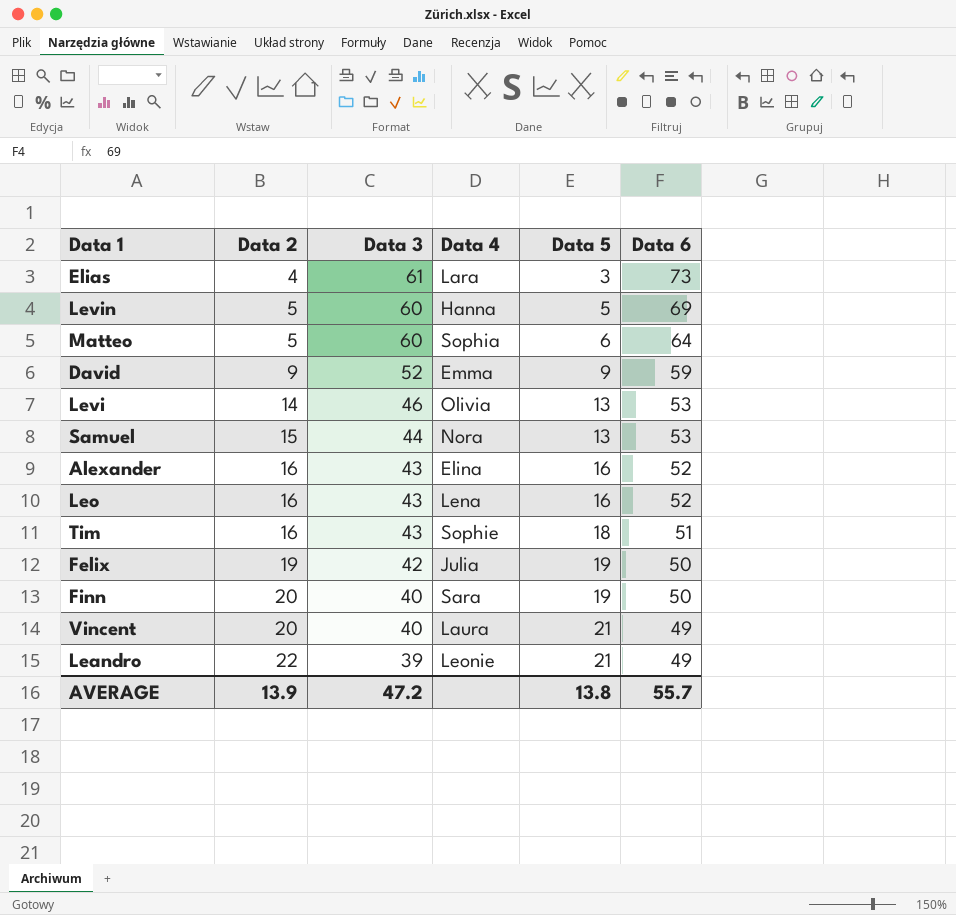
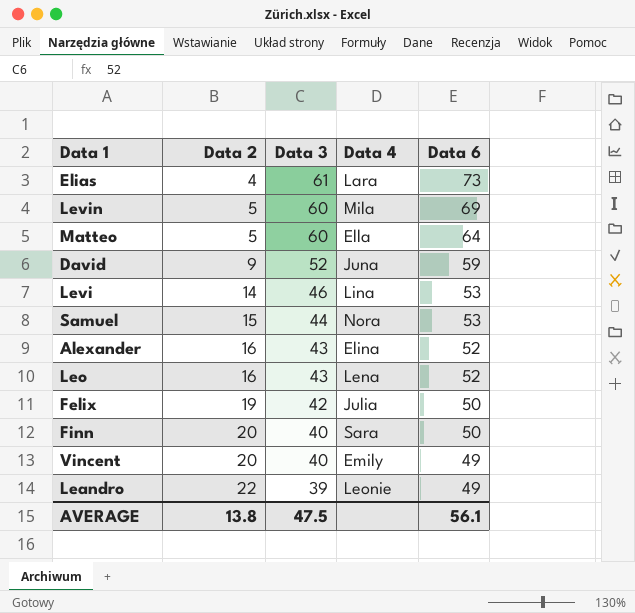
column Data 5 | position: 5 -> none
row Tim: 16 | 43 | Sophie | 18 | 51 -> none
Levin | Data 4: Hanna -> Mila
Matteo | Data 4: Sophia -> Ella
David | Data 4: Emma -> Juna
Levi | Data 4: Olivia -> Lina
Vincent | Data 4: Laura -> Emily
AVERAGE | Data 2: 13.9 -> 13.8
AVERAGE | Data 3: 47.2 -> 47.5
AVERAGE | Data 6: 55.7 -> 56.1

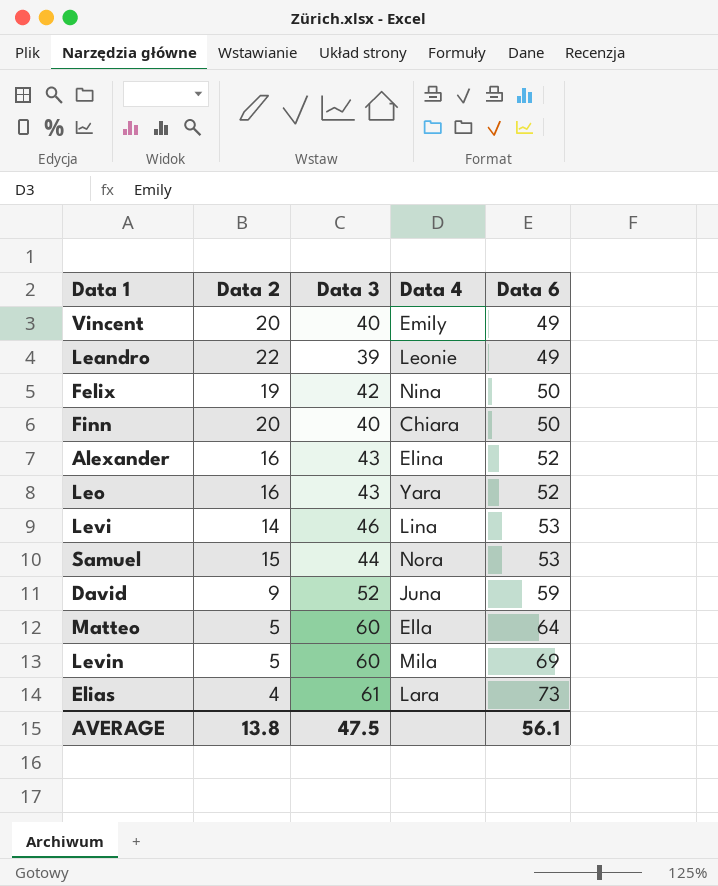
row order: Data 2 ascending -> Data 6 ascending
Felix | Data 4: Julia -> Nina
Finn | Data 4: Sara -> Chiara
Leo | Data 4: Lena -> Yara

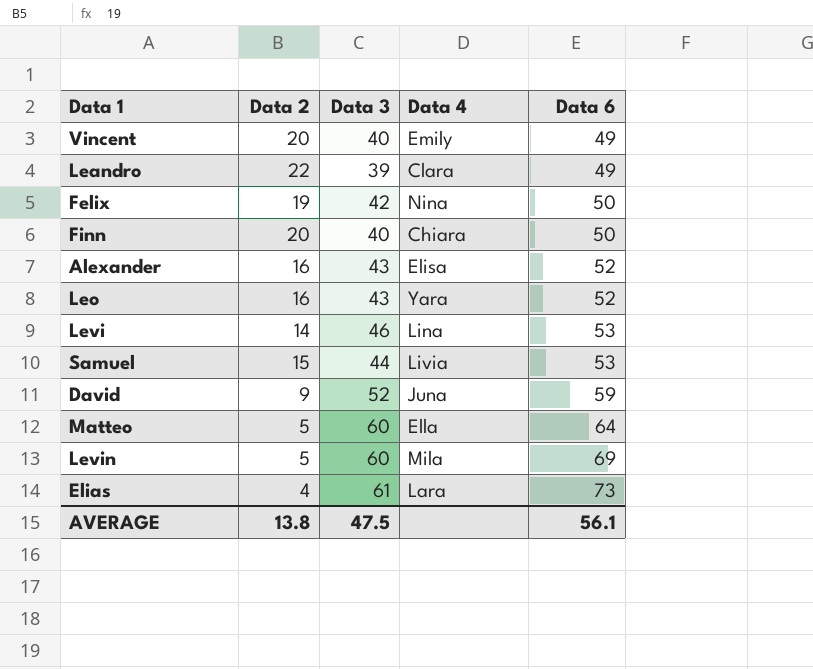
Leandro | Data 4: Leonie -> Clara
Alexander | Data 4: Elina -> Elisa
Samuel | Data 4: Nora -> Livia

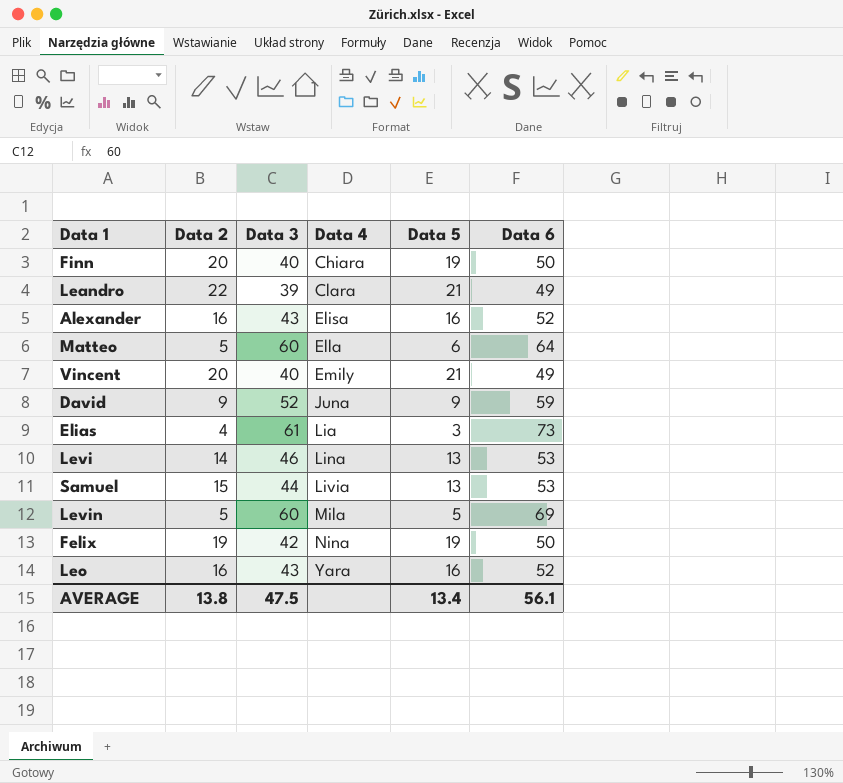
row order: Data 6 ascending -> Data 4 ascending
column Data 5 | position: none -> 5
Elias | Data 4: Lara -> Lia

